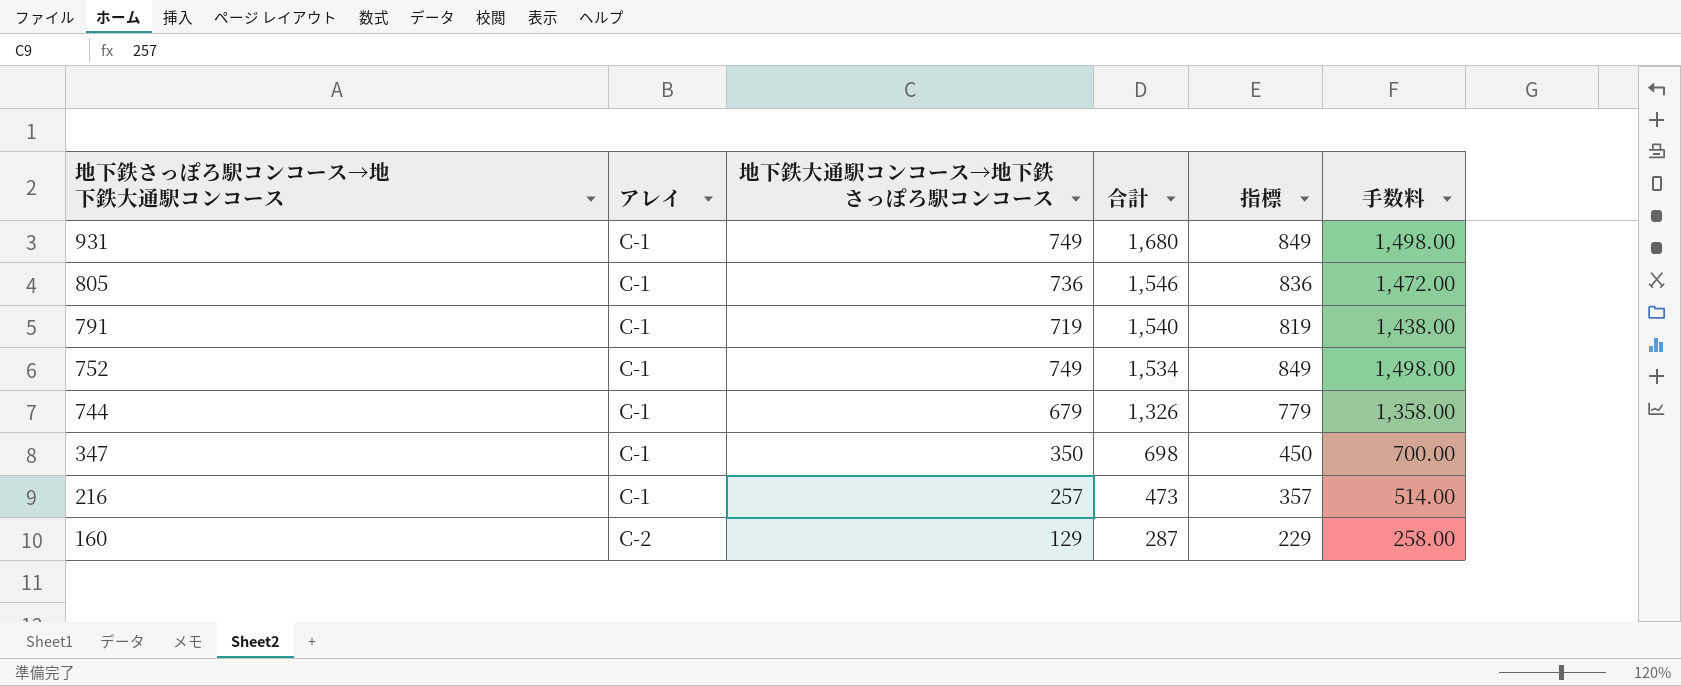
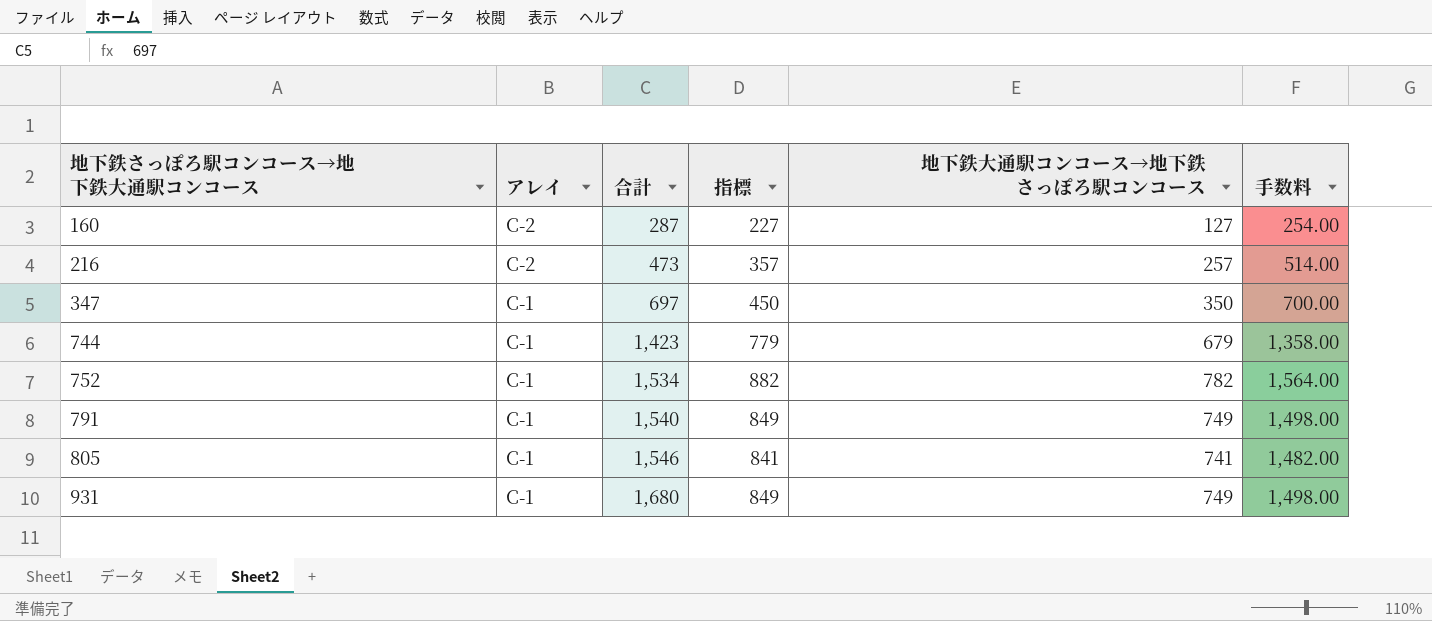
row order: 地下鉄さっぽろ駅コンコース→地下鉄大通駅コンコース descending -> 地下鉄さっぽろ駅コンコース→地下鉄大通駅コンコース ascending
column 地下鉄大通駅コンコース→地下鉄さっぽろ駅コンコース | position: 3 -> 5
160 | 指標: 229 -> 227
160 | 地下鉄大通駅コンコース→地下鉄さっぽろ駅コンコース: 129 -> 127
160 | 手数料: 258.00 -> 254.00
216 | アレイ: C-1 -> C-2
347 | 合計: 698 -> 697
744 | 合計: 1,326 -> 1,423
752 | 指標: 849 -> 882
752 | 地下鉄大通駅コンコース→地下鉄さっぽろ駅コンコース: 749 -> 782
752 | 手数料: 1,498.00 -> 1,564.00
791 | 指標: 819 -> 849
791 | 地下鉄大通駅コンコース→地下鉄さっぽろ駅コンコース: 719 -> 749
791 | 手数料: 1,438.00 -> 1,498.00
805 | 指標: 836 -> 841
805 | 地下鉄大通駅コンコース→地下鉄さっぽろ駅コンコース: 736 -> 741
805 | 手数料: 1,472.00 -> 1,482.00

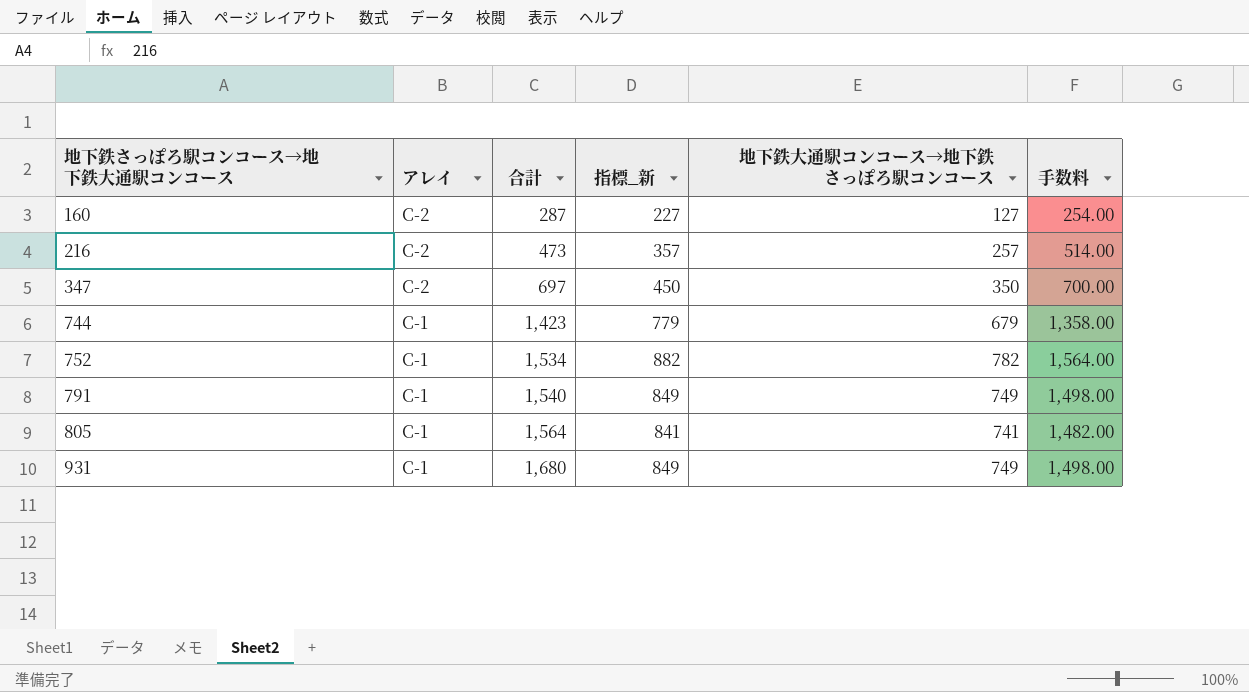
column name: 指標 -> 指標_新
347 | アレイ: C-1 -> C-2
805 | 合計: 1,546 -> 1,564

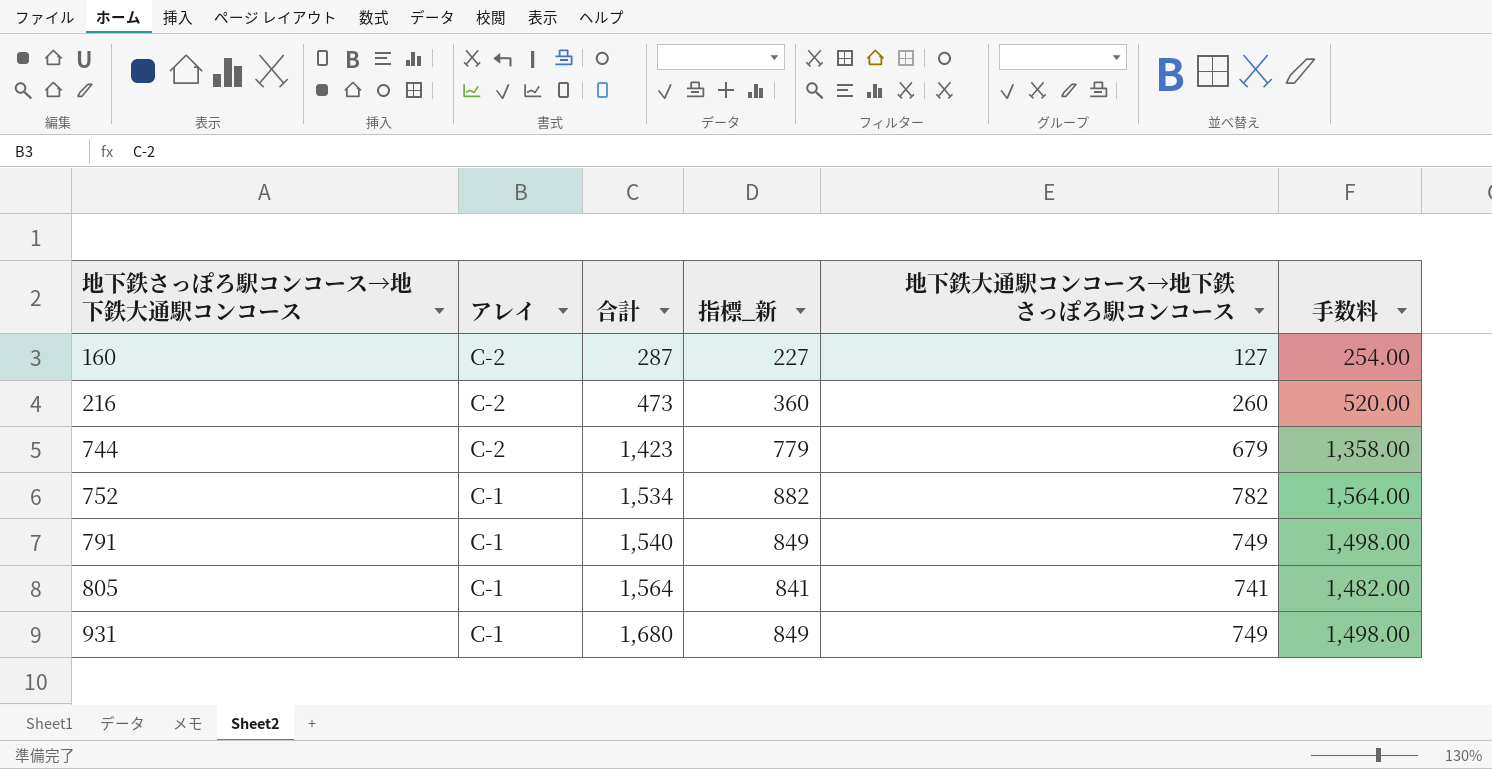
row 347: C-2 | 697 | 450 | 350 | 700.00 -> none
216 | 指標_新: 357 -> 360
216 | 地下鉄大通駅コンコース→地下鉄さっぽろ駅コンコース: 257 -> 260
216 | 手数料: 514.00 -> 520.00
744 | アレイ: C-1 -> C-2

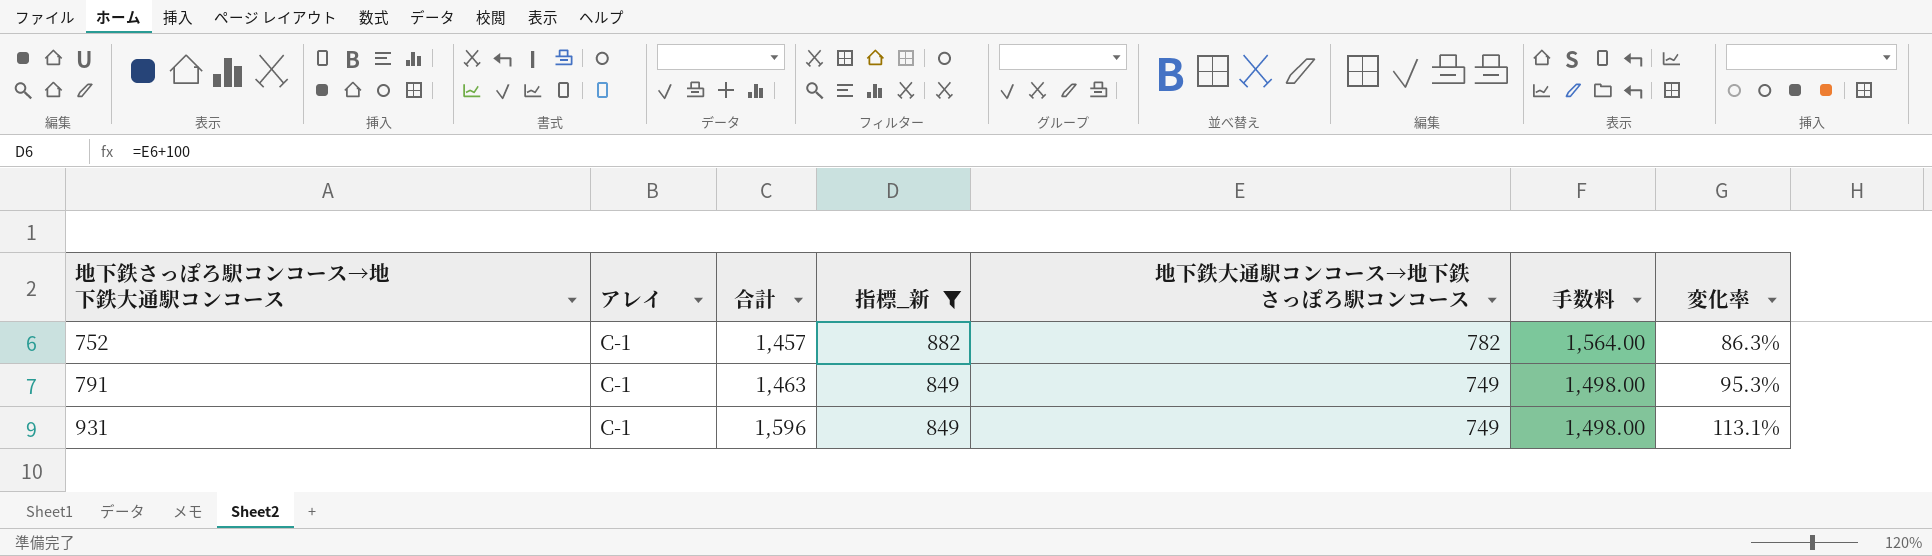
filter: none -> 指標_新 >= 849
column 変化率 | formula: none -> ([合計] - [地下鉄大通駅コンコース→地下鉄さっぽろ駅コンコース]) / [地下鉄大通駅コンコース→地下鉄さっぽろ駅コンコース]
752 | 合計: 1,534 -> 1,457
791 | 合計: 1,540 -> 1,463
931 | 合計: 1,680 -> 1,596

